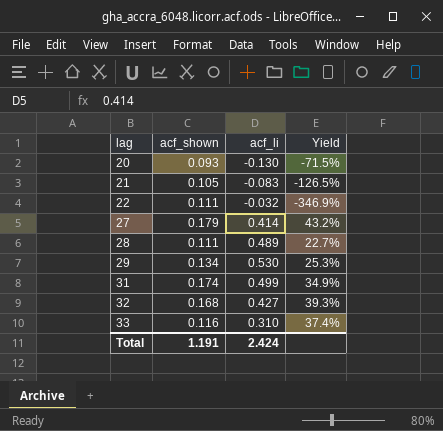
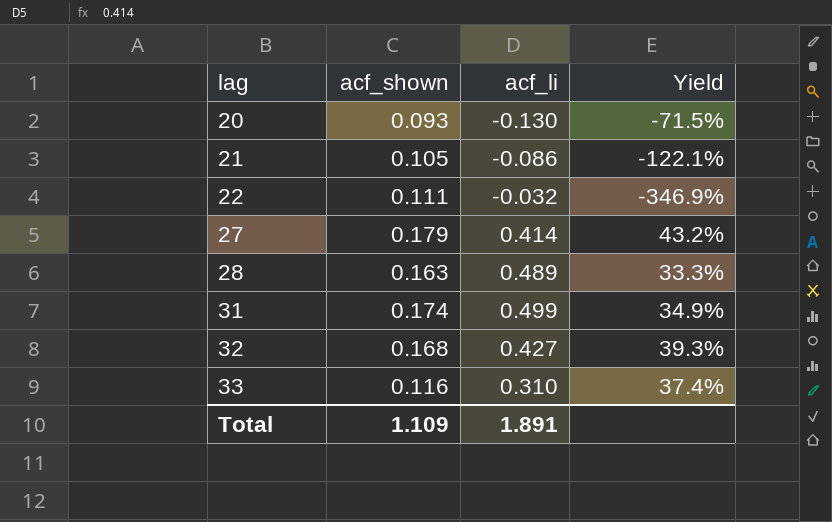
row 29: 0.134 | 0.530 | 25.3% -> none
21 | acf_li: -0.083 -> -0.086
21 | Yield: -126.5% -> -122.1%
28 | acf_shown: 0.111 -> 0.163
28 | Yield: 22.7% -> 33.3%
Total | acf_shown: 1.191 -> 1.109
Total | acf_li: 2.424 -> 1.891

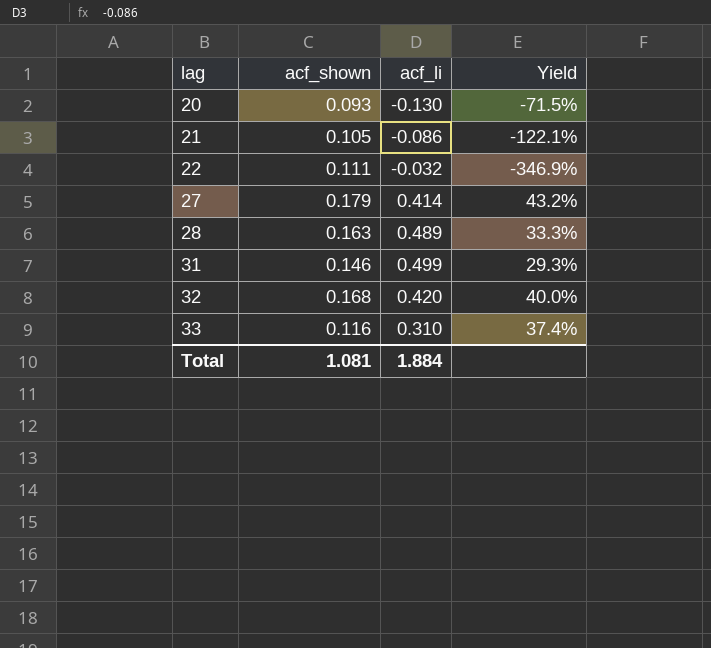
31 | acf_shown: 0.174 -> 0.146
31 | Yield: 34.9% -> 29.3%
32 | acf_li: 0.427 -> 0.420
32 | Yield: 39.3% -> 40.0%
Total | acf_shown: 1.109 -> 1.081
Total | acf_li: 1.891 -> 1.884

